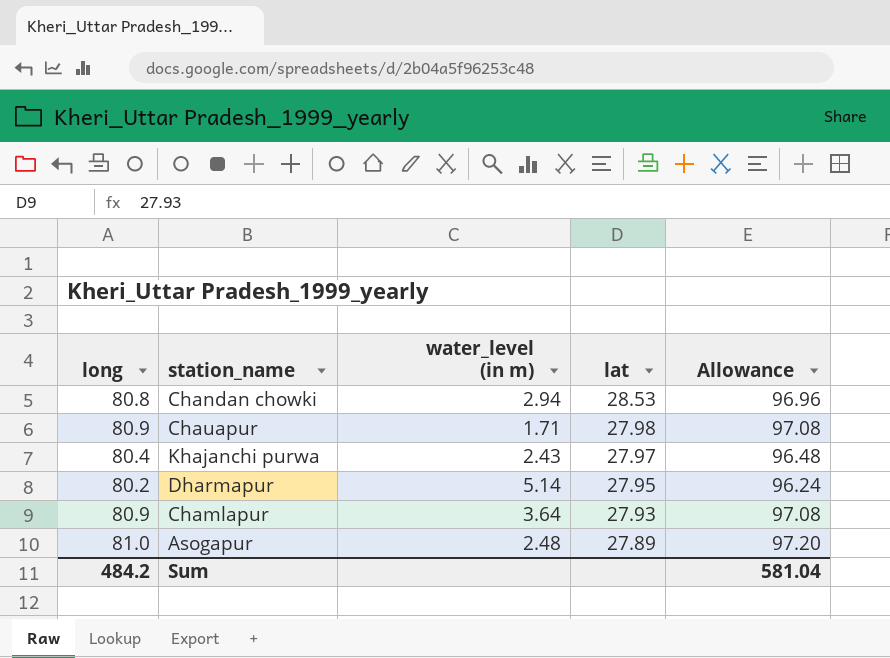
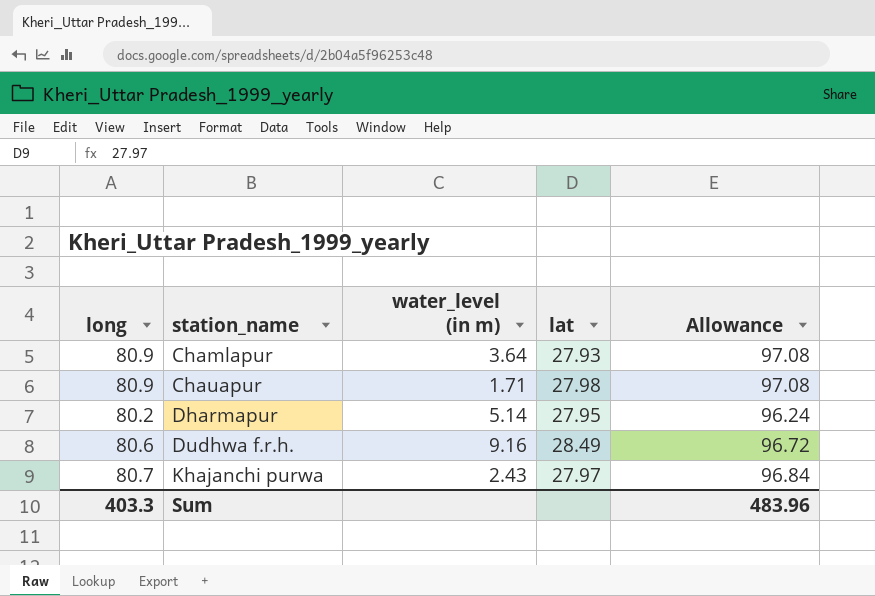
row order: lat descending -> station_name ascending
row Chandan chowki: 80.8 | 2.94 | 28.53 | 96.96 -> none
row Asogapur: 81.0 | 2.48 | 27.89 | 97.20 -> none
row Dudhwa f.r.h.: none -> 80.6 | 9.16 | 28.49 | 96.72
Khajanchi purwa | long: 80.4 -> 80.7
Khajanchi purwa | Allowance: 96.48 -> 96.84
Sum | long: 484.2 -> 403.3
Sum | Allowance: 581.04 -> 483.96

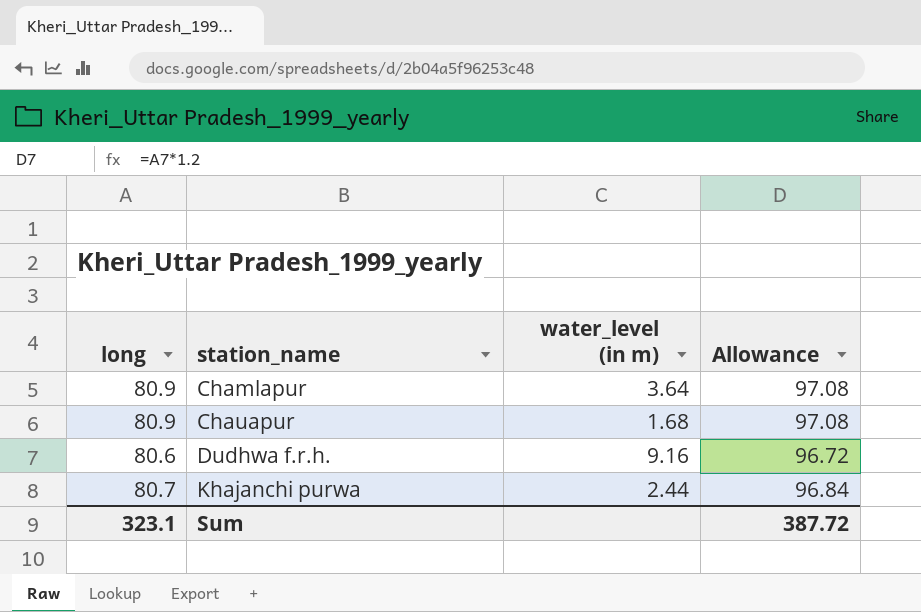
column lat | position: 4 -> none
row Dharmapur: 80.2 | 5.14 | 27.95 | 96.24 -> none
Chauapur | water_level (in m): 1.71 -> 1.68
Khajanchi purwa | water_level (in m): 2.43 -> 2.44
Sum | long: 403.3 -> 323.1
Sum | Allowance: 483.96 -> 387.72

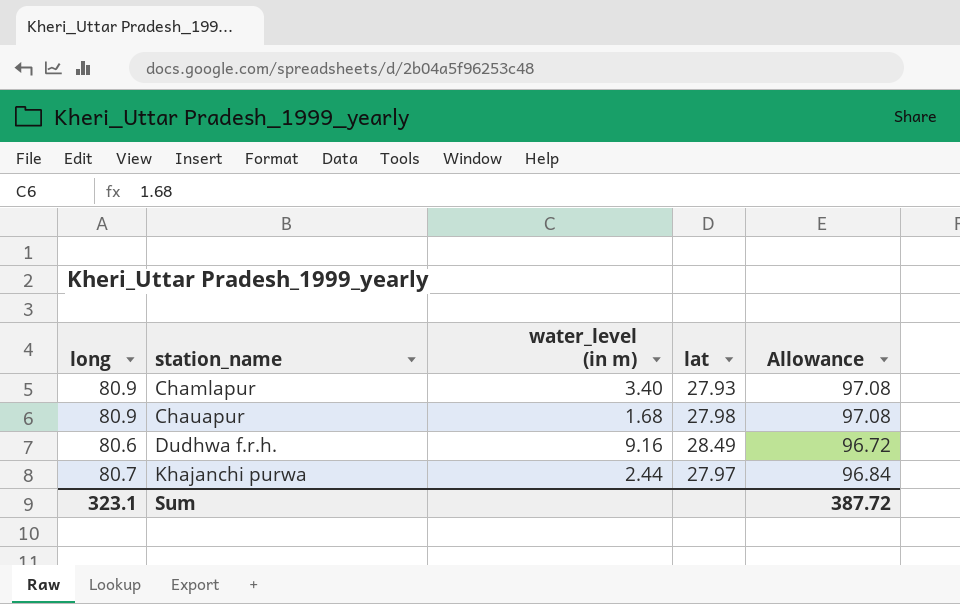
column lat | position: none -> 4
Chamlapur | water_level (in m): 3.64 -> 3.40

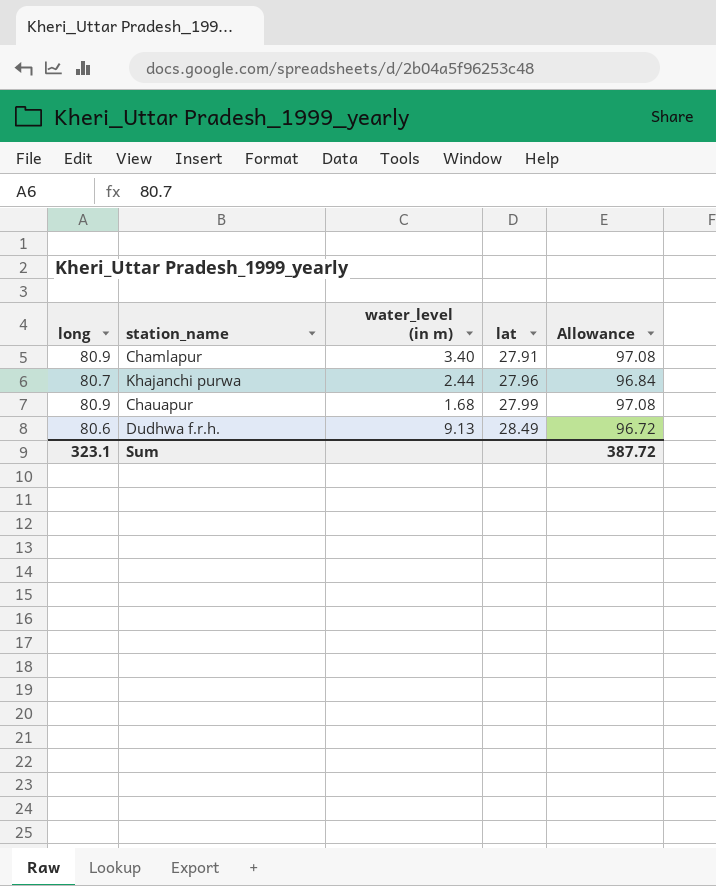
row order: station_name ascending -> lat ascending
Chamlapur | lat: 27.93 -> 27.91
Khajanchi purwa | lat: 27.97 -> 27.96
Chauapur | lat: 27.98 -> 27.99
Dudhwa f.r.h. | water_level (in m): 9.16 -> 9.13

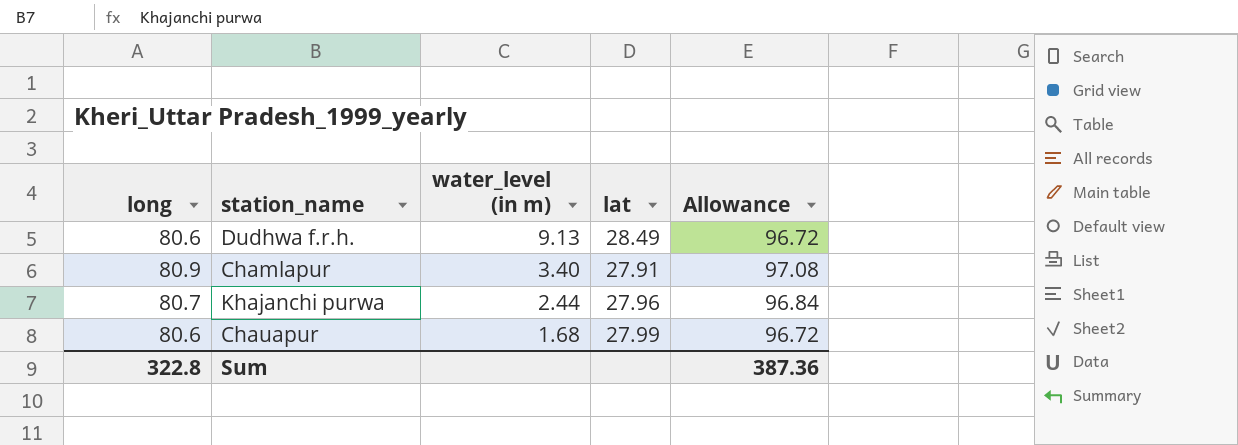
row order: lat ascending -> water_level (in m) descending
Chauapur | long: 80.9 -> 80.6
Chauapur | Allowance: 97.08 -> 96.72
Sum | long: 323.1 -> 322.8
Sum | Allowance: 387.72 -> 387.36

